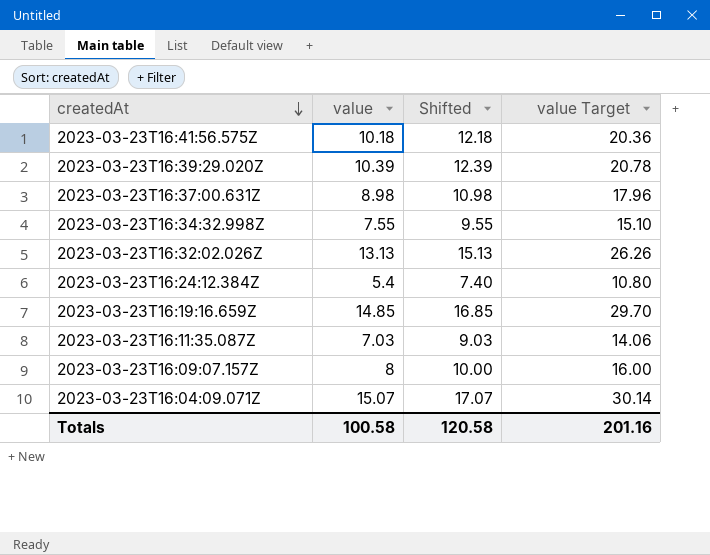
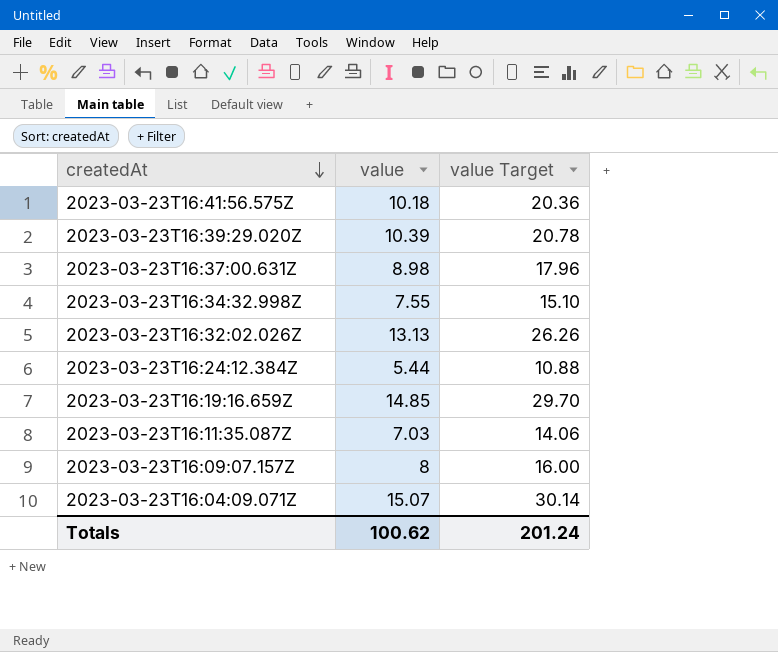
column Shifted | formula: [value] + 2 -> none
2023-03-23T16:24:12.384Z | value: 5.4 -> 5.44
2023-03-23T16:24:12.384Z | value Target: 10.80 -> 10.88
Totals | value: 100.58 -> 100.62
Totals | value Target: 201.16 -> 201.24

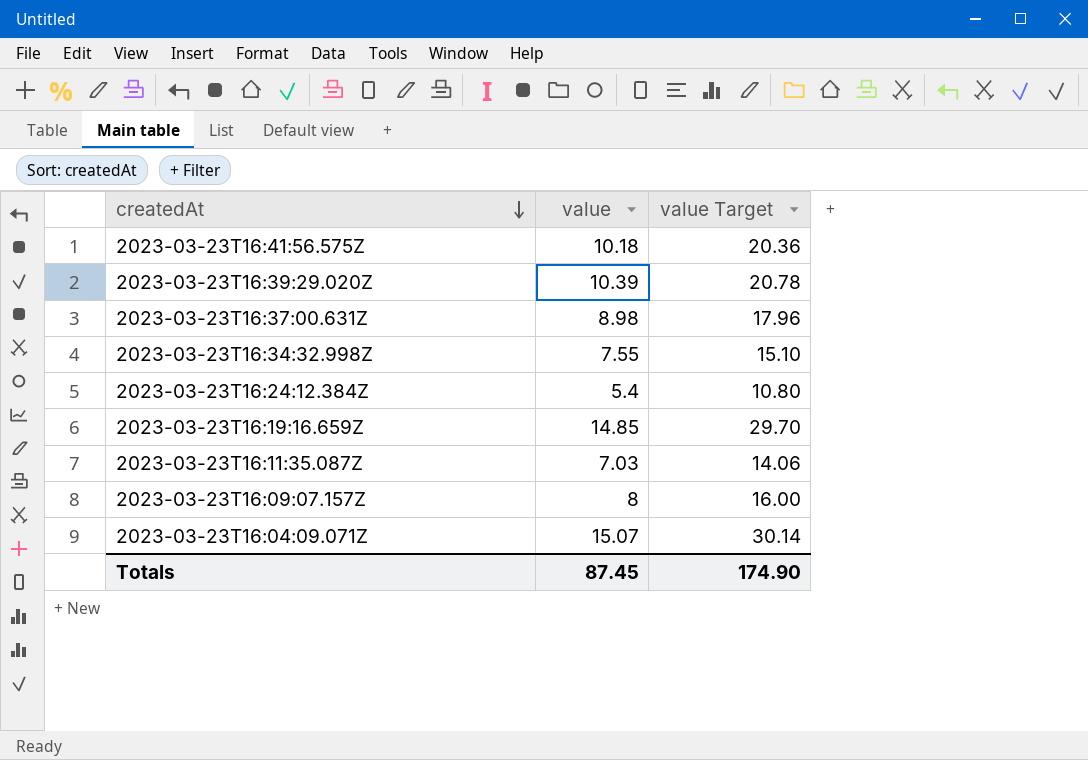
row 2023-03-23T16:32:02.026Z: 13.13 | 26.26 -> none
2023-03-23T16:24:12.384Z | value: 5.44 -> 5.4
2023-03-23T16:24:12.384Z | value Target: 10.88 -> 10.80
Totals | value: 100.62 -> 87.45
Totals | value Target: 201.24 -> 174.90

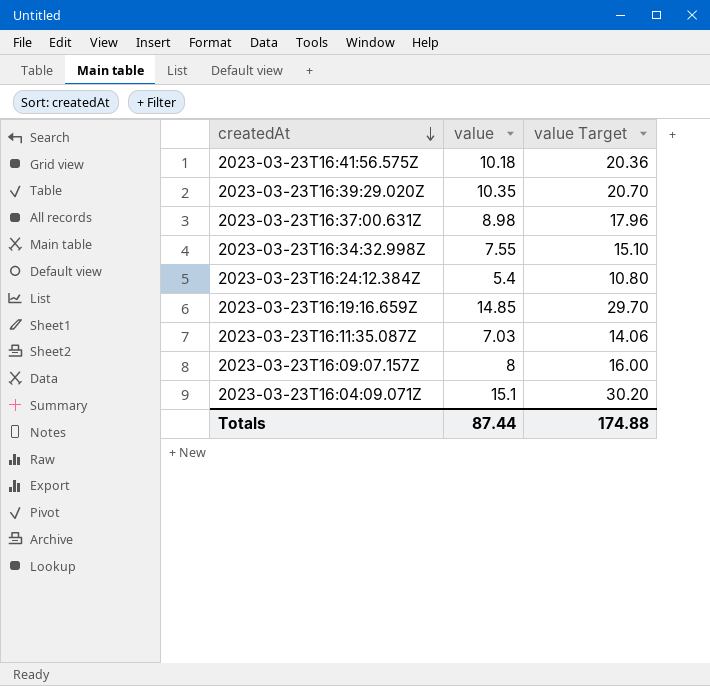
2023-03-23T16:39:29.020Z | value: 10.39 -> 10.35
2023-03-23T16:39:29.020Z | value Target: 20.78 -> 20.70
2023-03-23T16:04:09.071Z | value: 15.07 -> 15.1
2023-03-23T16:04:09.071Z | value Target: 30.14 -> 30.20
Totals | value: 87.45 -> 87.44
Totals | value Target: 174.90 -> 174.88

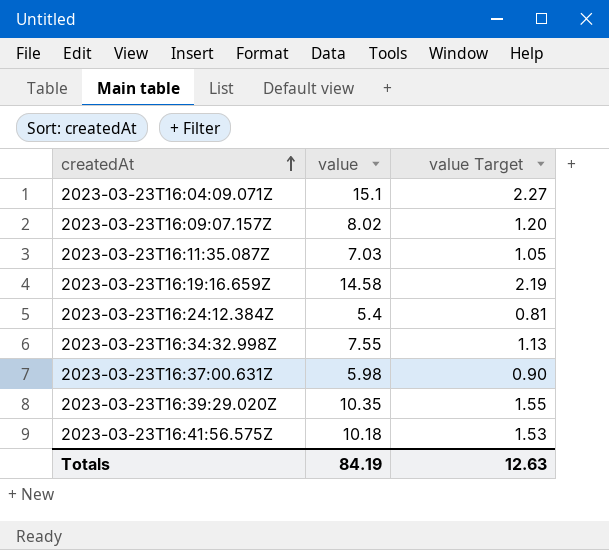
row order: createdAt descending -> createdAt ascending
column value Target | formula: [value] * 2 -> [value] * 0.15
2023-03-23T16:09:07.157Z | value: 8 -> 8.02
2023-03-23T16:19:16.659Z | value: 14.85 -> 14.58
2023-03-23T16:37:00.631Z | value: 8.98 -> 5.98
Totals | value: 87.44 -> 84.19
Totals | value Target: 174.88 -> 12.63

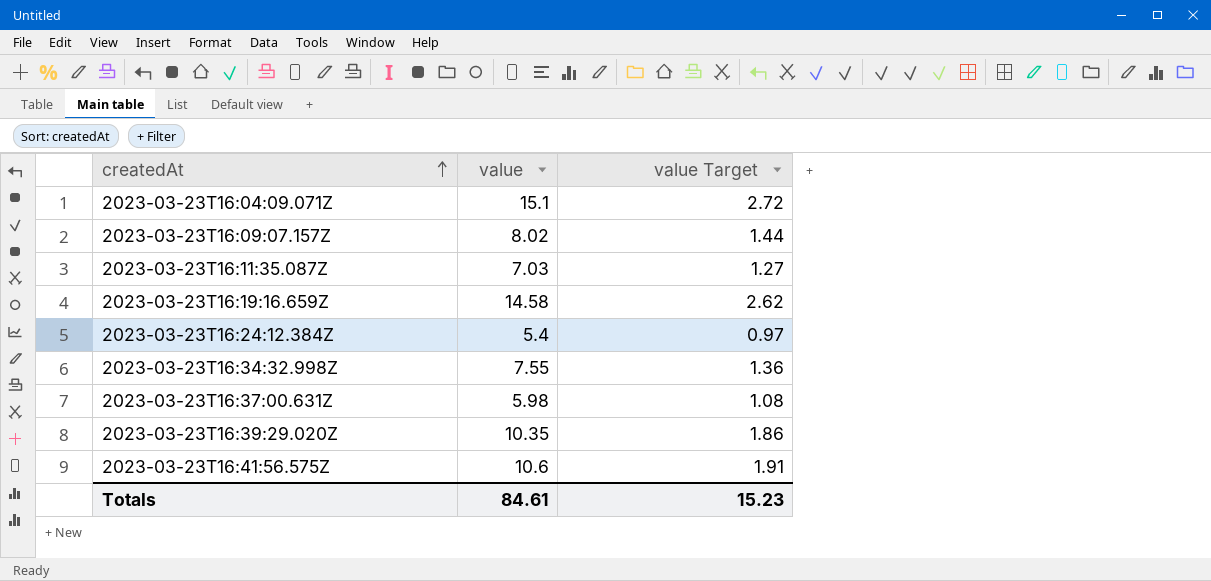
column value Target | formula: [value] * 0.15 -> [value] * 0.18
2023-03-23T16:41:56.575Z | value: 10.18 -> 10.6
Totals | value: 84.19 -> 84.61
Totals | value Target: 12.63 -> 15.23

